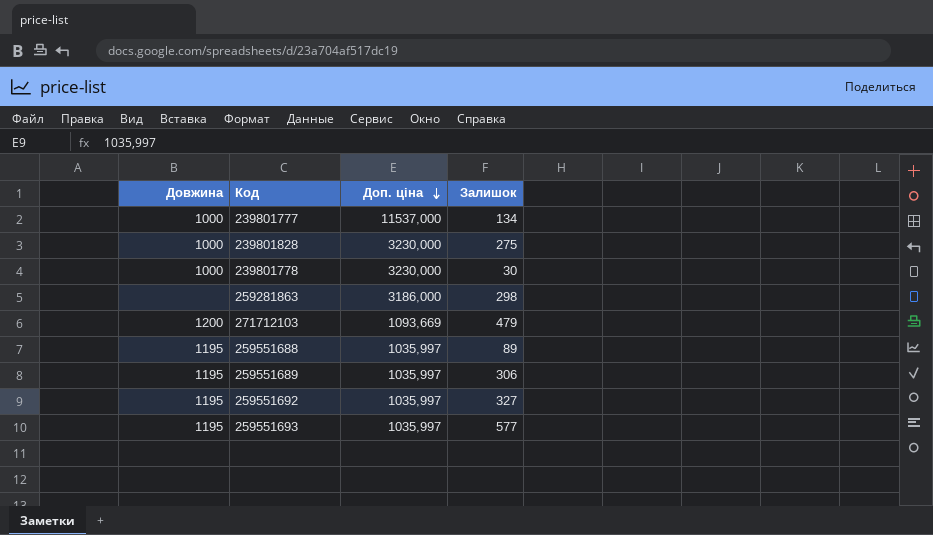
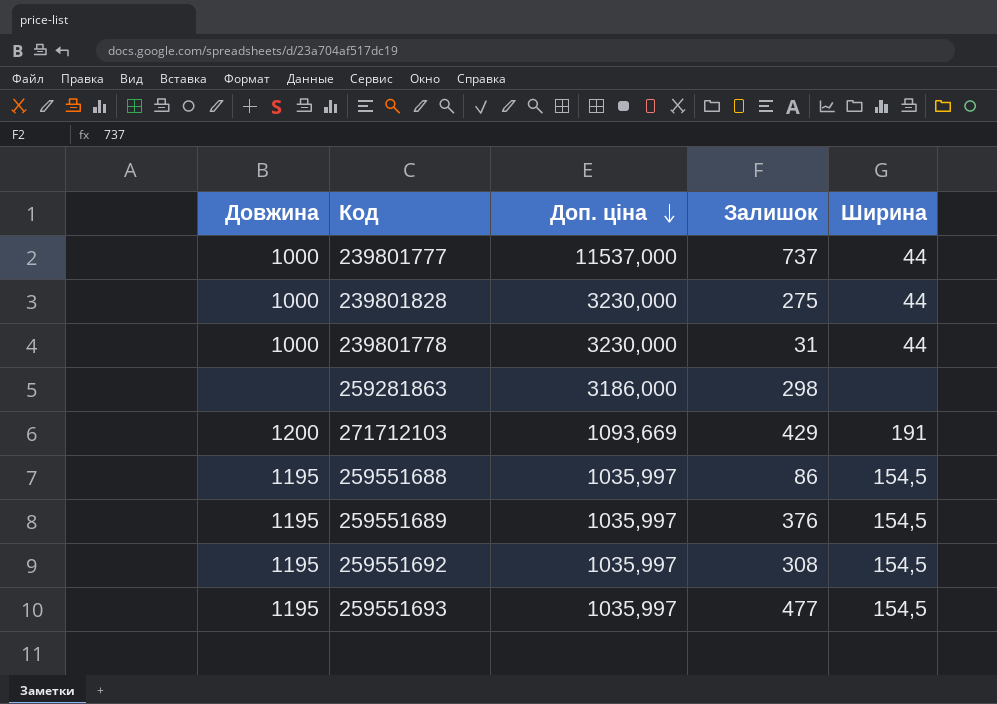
column Ширина | position: none -> 5
239801777 | Залишок: 134 -> 737
239801778 | Залишок: 30 -> 31
271712103 | Залишок: 479 -> 429
259551688 | Залишок: 89 -> 86
259551689 | Залишок: 306 -> 376
259551692 | Залишок: 327 -> 308
259551693 | Залишок: 577 -> 477

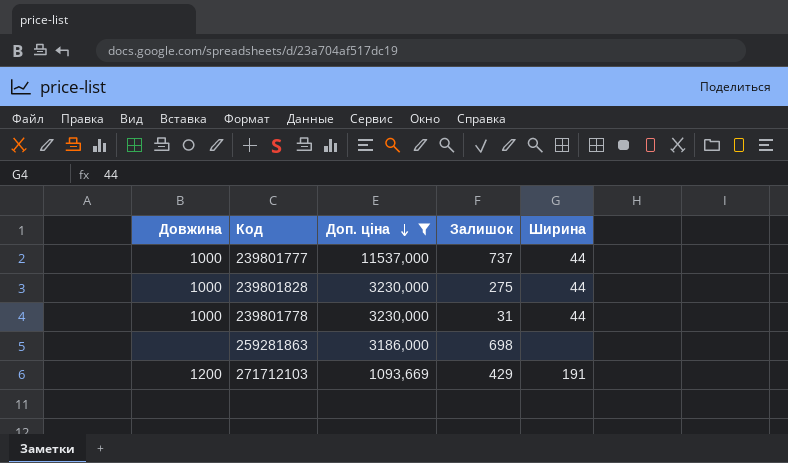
filter: none -> Доп. ціна != 1035,997
259281863 | Залишок: 298 -> 698

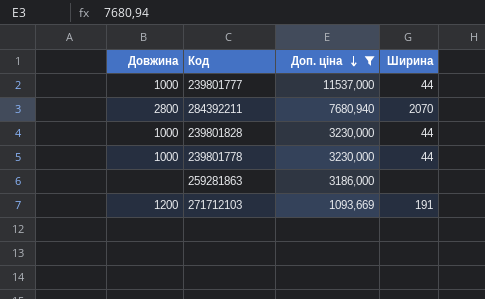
column Залишок | position: 4 -> none
row 284392211: none -> 2800 | 7680,940 | 2070

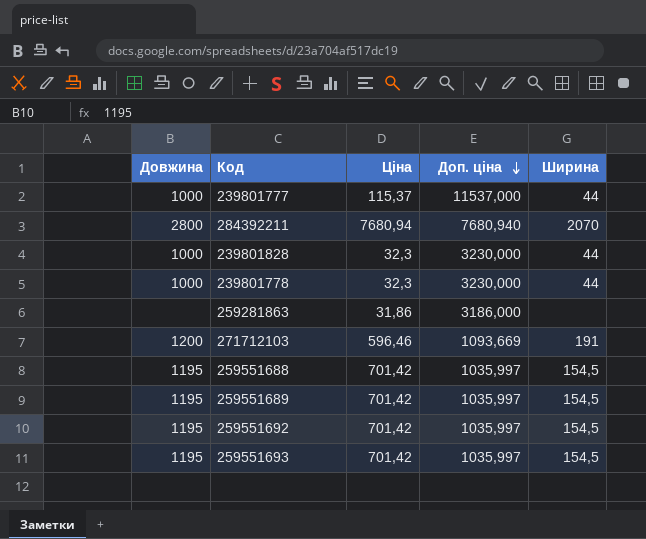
filter: Доп. ціна != 1035,997 -> none
column Ціна | position: none -> 3

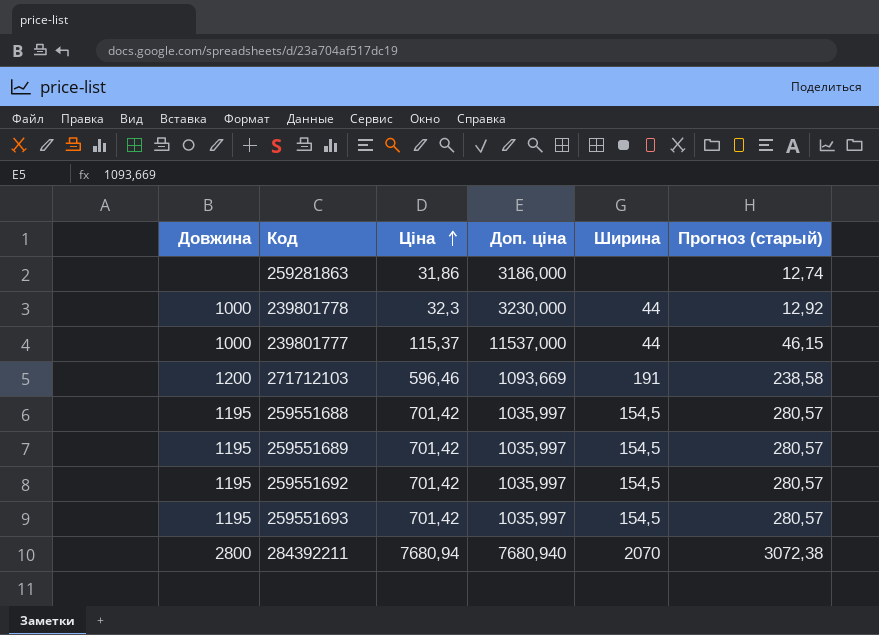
row order: Доп. ціна descending -> Ціна ascending
column Прогноз (старый) | formula: none -> [Ціна] * 0,4
row 239801828: 1000 | 32,3 | 3230,000 | 44 -> none

